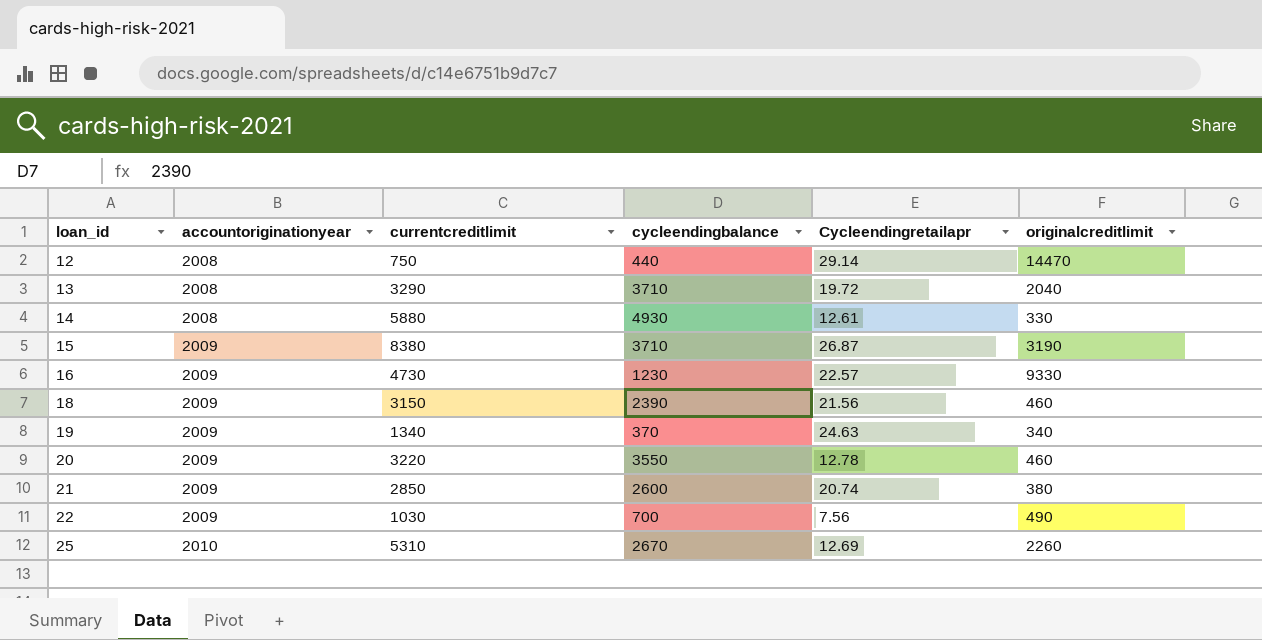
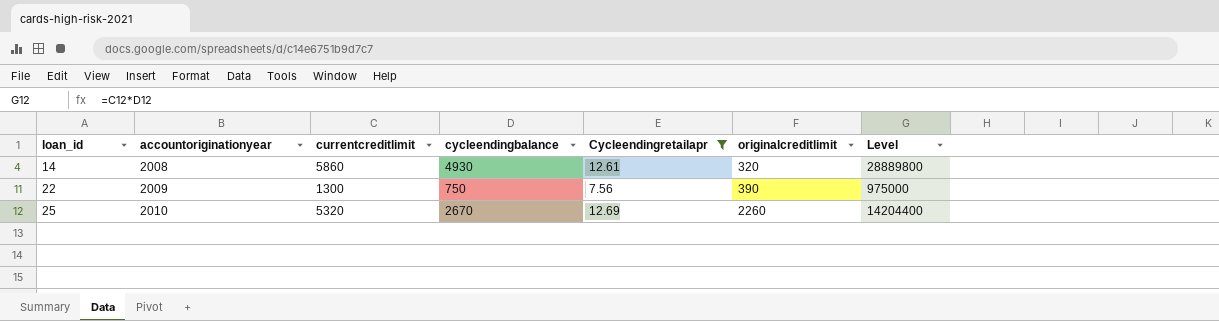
filter: none -> Cycleendingretailapr <= 12.69
column Level | formula: none -> [currentcreditlimit] * [cycleendingbalance]
14 | currentcreditlimit: 5880 -> 5860
14 | originalcreditlimit: 330 -> 320
22 | currentcreditlimit: 1030 -> 1300
22 | cycleendingbalance: 700 -> 750
22 | originalcreditlimit: 490 -> 390
25 | currentcreditlimit: 5310 -> 5320

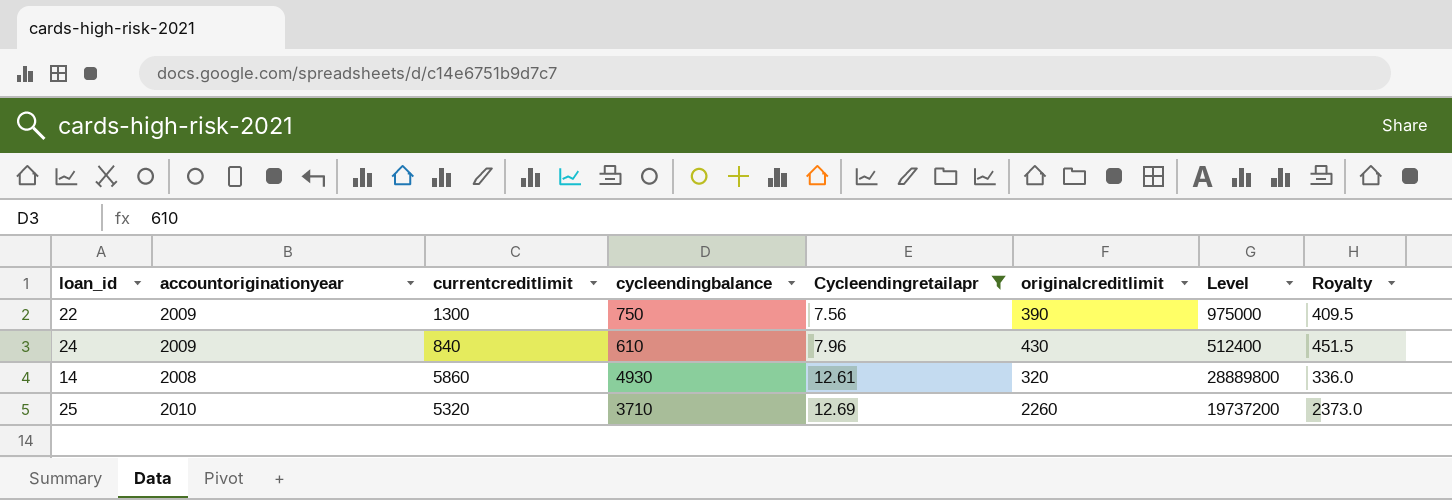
row order: loan_id ascending -> Cycleendingretailapr ascending
column Royalty | formula: none -> [originalcreditlimit] * 1.05
row 24: none -> 2009 | 840 | 610 | 7.96 | 430 | 512400 | 451.5
25 | cycleendingbalance: 2670 -> 3710
25 | Level: 14204400 -> 19737200

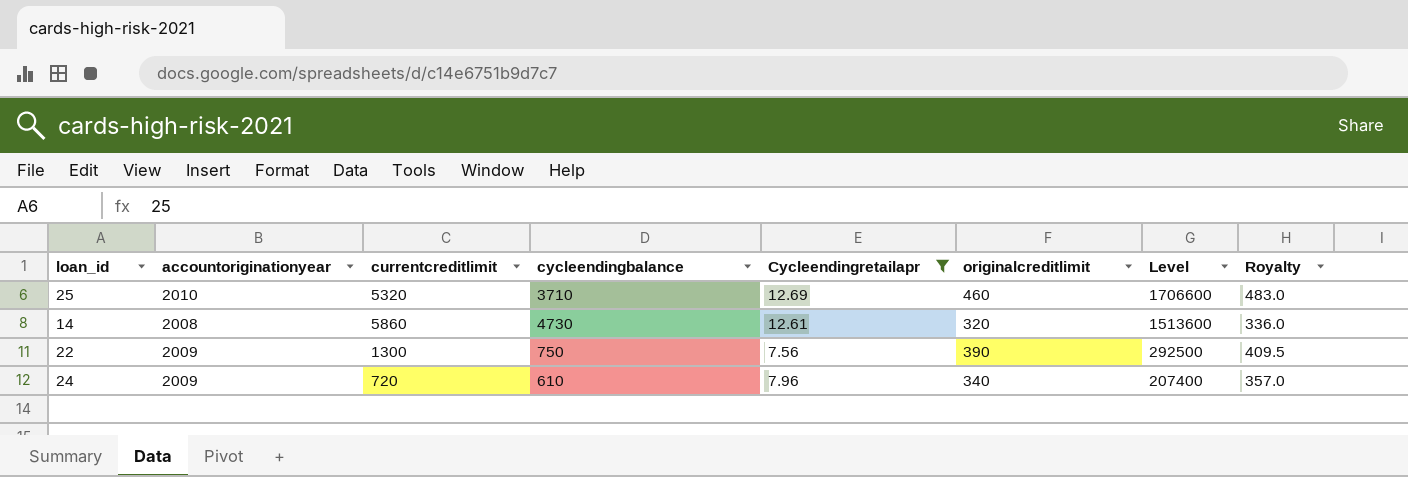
row order: Cycleendingretailapr ascending -> Level descending
column Level | formula: [currentcreditlimit] * [cycleendingbalance] -> [cycleendingbalance] * [originalcreditlimit]
25 | originalcreditlimit: 2260 -> 460
25 | Royalty: 2373.0 -> 483.0
14 | cycleendingbalance: 4930 -> 4730
24 | currentcreditlimit: 840 -> 720
24 | originalcreditlimit: 430 -> 340
24 | Royalty: 451.5 -> 357.0

